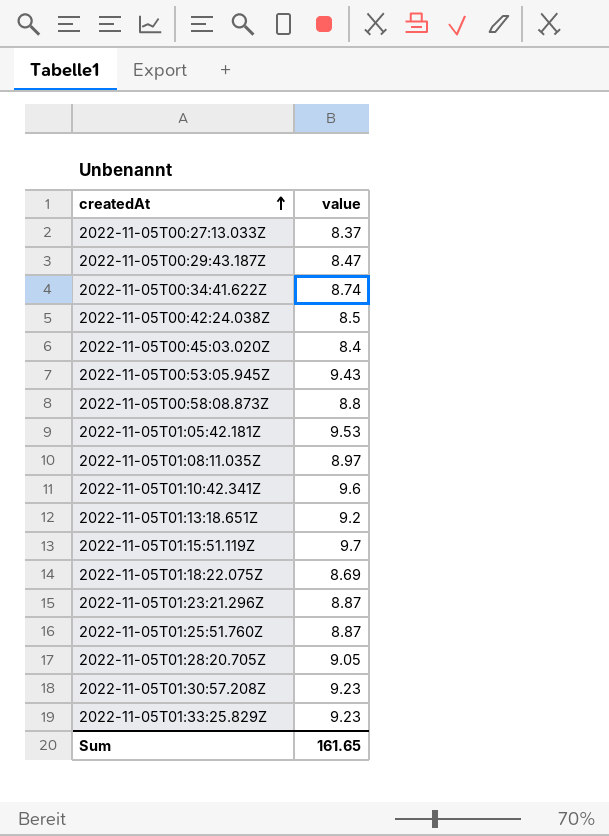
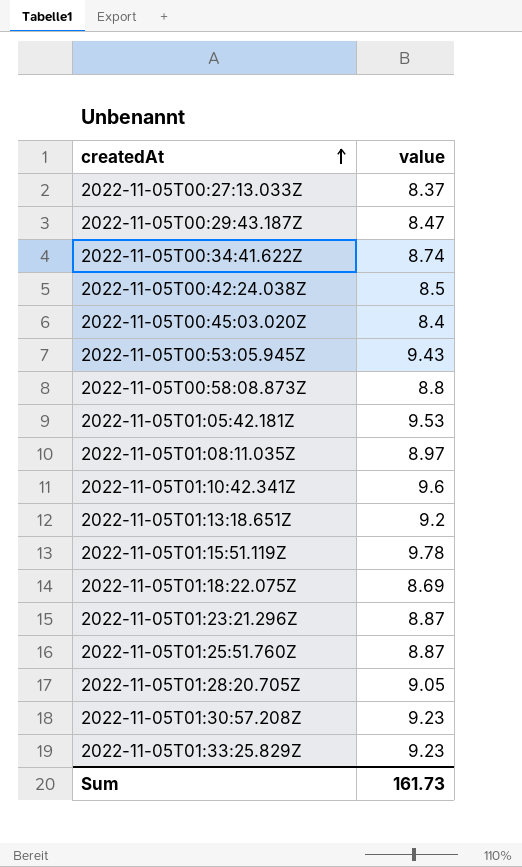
2022-11-05T01:15:51.119Z | value: 9.7 -> 9.78
Sum | value: 161.65 -> 161.73

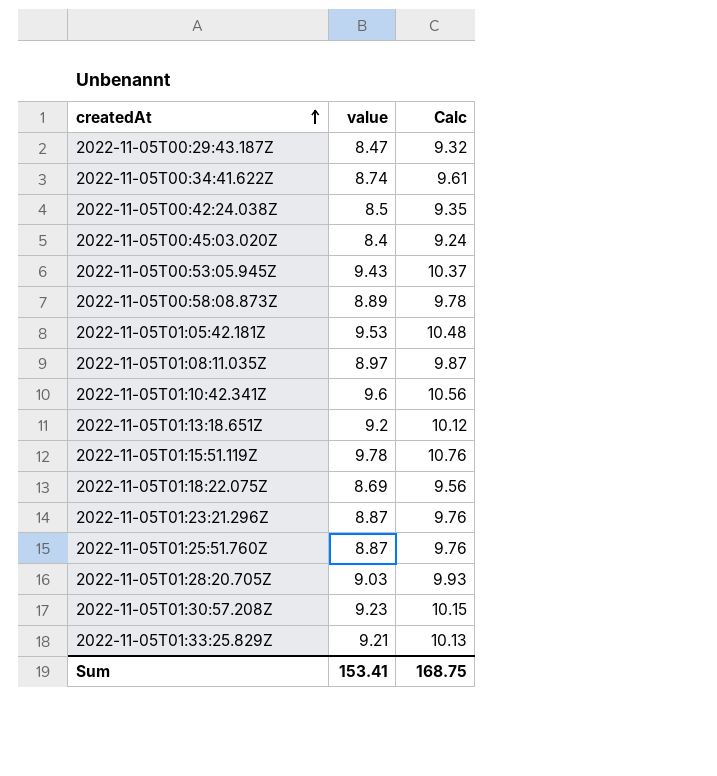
column Calc | formula: none -> [value] * 1.1
row 2022-11-05T00:27:13.033Z: 8.37 -> none
2022-11-05T00:58:08.873Z | value: 8.8 -> 8.89
2022-11-05T01:28:20.705Z | value: 9.05 -> 9.03
2022-11-05T01:33:25.829Z | value: 9.23 -> 9.21
Sum | value: 161.73 -> 153.41

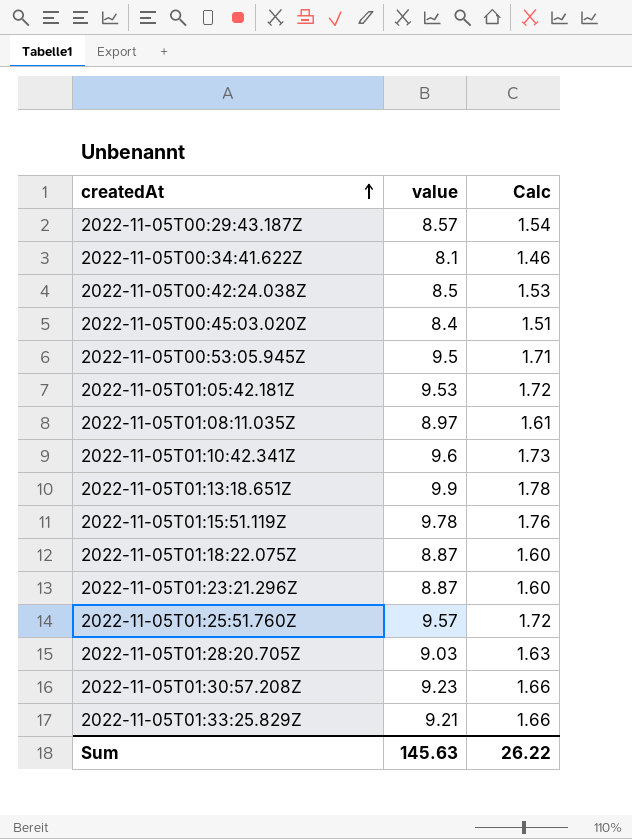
column Calc | formula: [value] * 1.1 -> [value] * 0.18
row 2022-11-05T00:58:08.873Z: 8.89 | 9.78 -> none
2022-11-05T00:29:43.187Z | value: 8.47 -> 8.57
2022-11-05T00:34:41.622Z | value: 8.74 -> 8.1
2022-11-05T00:53:05.945Z | value: 9.43 -> 9.5
2022-11-05T01:13:18.651Z | value: 9.2 -> 9.9
2022-11-05T01:18:22.075Z | value: 8.69 -> 8.87
2022-11-05T01:25:51.760Z | value: 8.87 -> 9.57
Sum | value: 153.41 -> 145.63
Sum | Calc: 168.75 -> 26.22

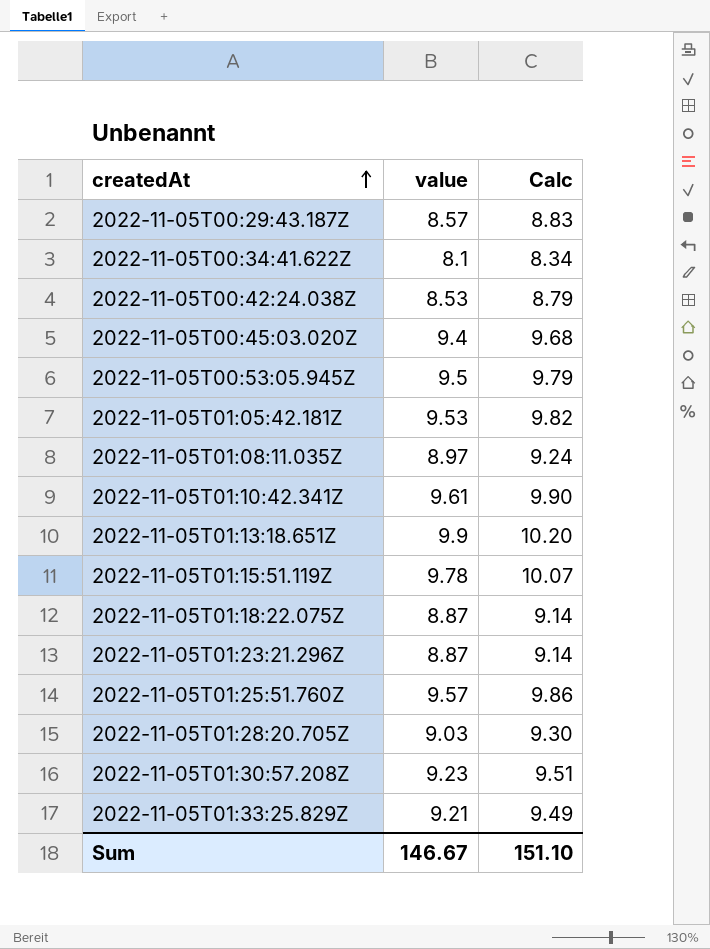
column Calc | formula: [value] * 0.18 -> [value] * 1.03
2022-11-05T00:42:24.038Z | value: 8.5 -> 8.53
2022-11-05T00:45:03.020Z | value: 8.4 -> 9.4
2022-11-05T01:10:42.341Z | value: 9.6 -> 9.61
Sum | value: 145.63 -> 146.67
Sum | Calc: 26.22 -> 151.10

